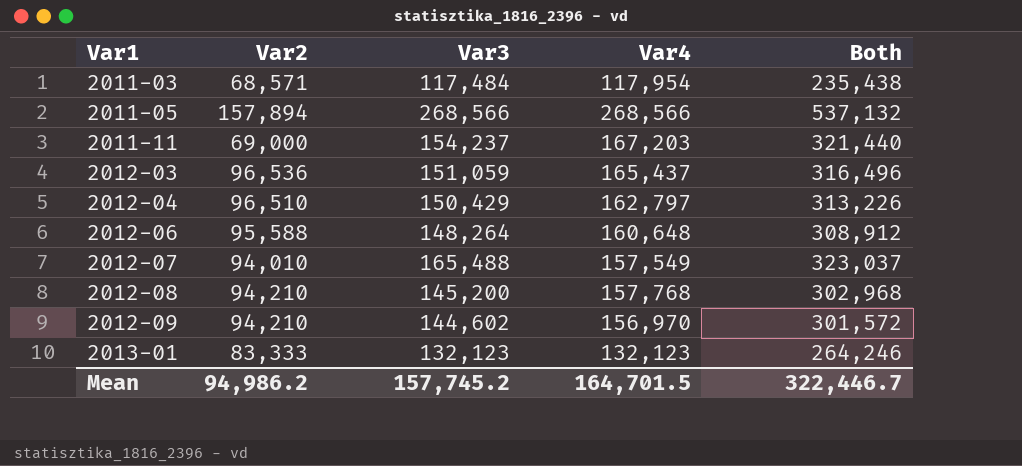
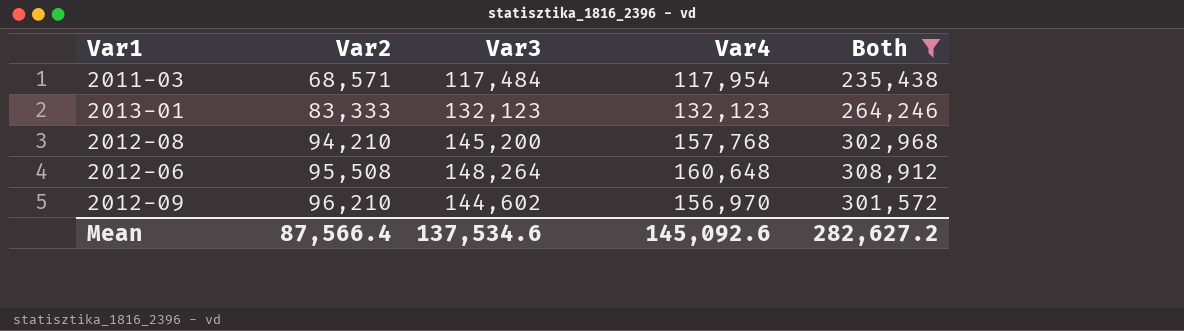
filter: none -> Both <= 308,912
row order: Var1 ascending -> Var2 ascending
2012-06 | Var2: 95,588 -> 95,508
2012-09 | Var2: 94,210 -> 96,210
Mean | Var2: 94,986.2 -> 87,566.4
Mean | Var3: 157,745.2 -> 137,534.6
Mean | Var4: 164,701.5 -> 145,092.6
Mean | Both: 322,446.7 -> 282,627.2

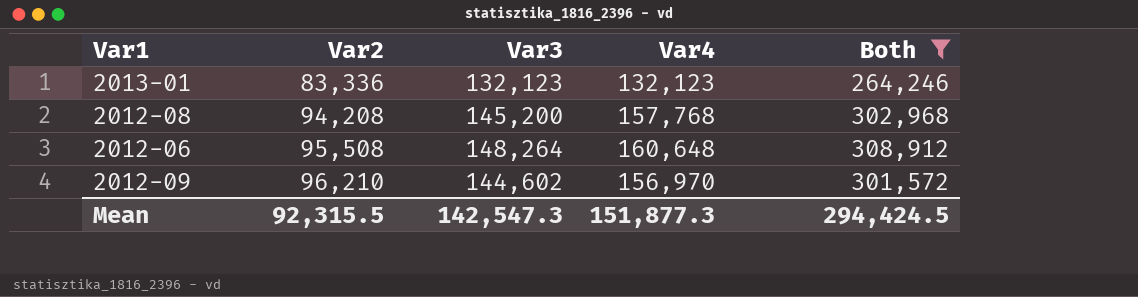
row 2011-03: 68,571 | 117,484 | 117,954 | 235,438 -> none
2013-01 | Var2: 83,333 -> 83,336
2012-08 | Var2: 94,210 -> 94,208
Mean | Var2: 87,566.4 -> 92,315.5
Mean | Var3: 137,534.6 -> 142,547.3
Mean | Var4: 145,092.6 -> 151,877.3
Mean | Both: 282,627.2 -> 294,424.5

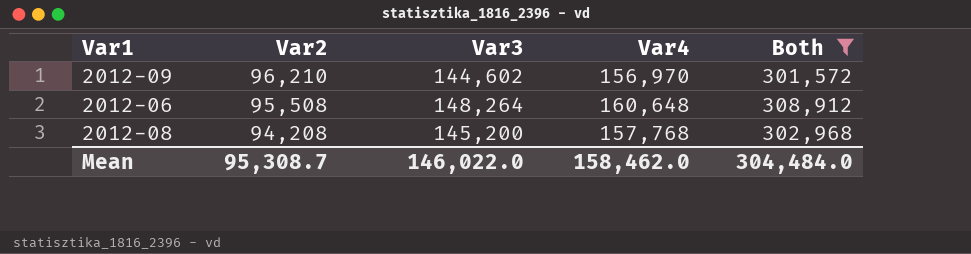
row order: Var2 ascending -> Var2 descending
row 2013-01: 83,336 | 132,123 | 132,123 | 264,246 -> none
Mean | Var2: 92,315.5 -> 95,308.7
Mean | Var3: 142,547.3 -> 146,022.0
Mean | Var4: 151,877.3 -> 158,462.0
Mean | Both: 294,424.5 -> 304,484.0

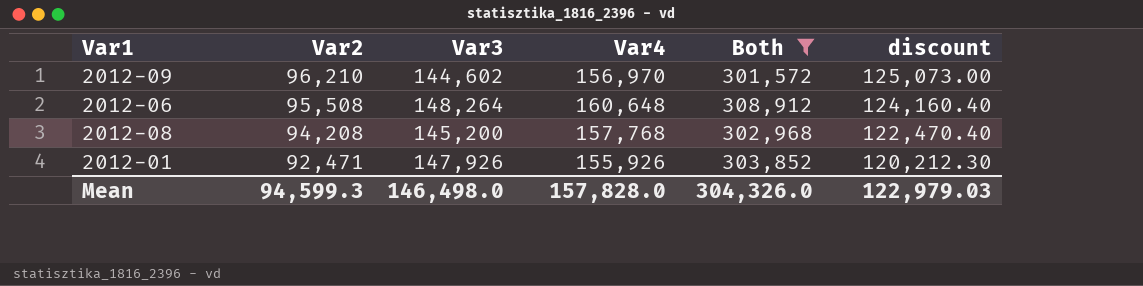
column discount | formula: none -> [Var2] * 1.3
row 2012-01: none -> 92,471 | 147,926 | 155,926 | 303,852 | 120,212.30
Mean | Var2: 95,308.7 -> 94,599.3
Mean | Var3: 146,022.0 -> 146,498.0
Mean | Var4: 158,462.0 -> 157,828.0
Mean | Both: 304,484.0 -> 304,326.0

